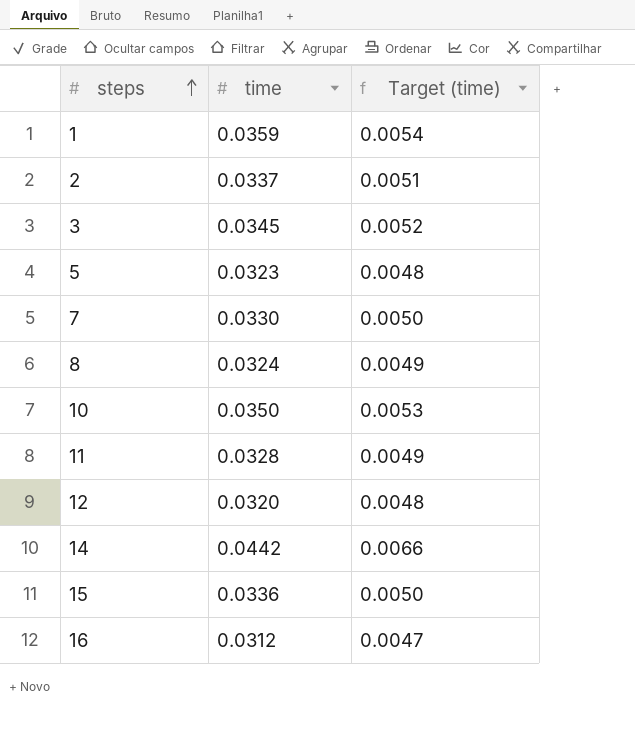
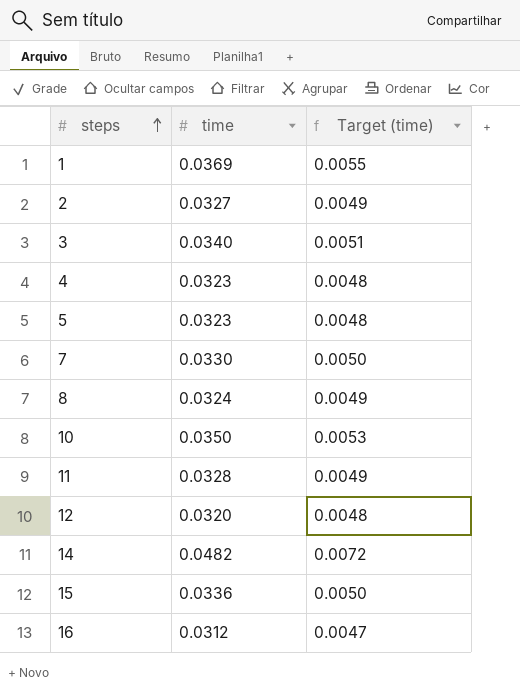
1 | time: 0.0359 -> 0.0369
1 | Target (time): 0.0054 -> 0.0055
2 | time: 0.0337 -> 0.0327
2 | Target (time): 0.0051 -> 0.0049
3 | time: 0.0345 -> 0.0340
3 | Target (time): 0.0052 -> 0.0051
row 4: none -> 0.0323 | 0.0048
14 | time: 0.0442 -> 0.0482
14 | Target (time): 0.0066 -> 0.0072

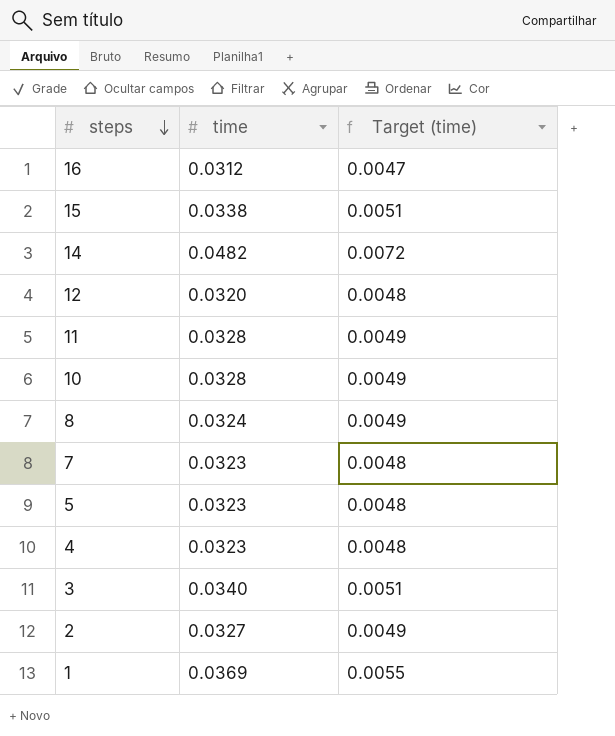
row order: steps ascending -> steps descending
15 | time: 0.0336 -> 0.0338
15 | Target (time): 0.0050 -> 0.0051
10 | time: 0.0350 -> 0.0328
10 | Target (time): 0.0053 -> 0.0049
7 | time: 0.0330 -> 0.0323
7 | Target (time): 0.0050 -> 0.0048

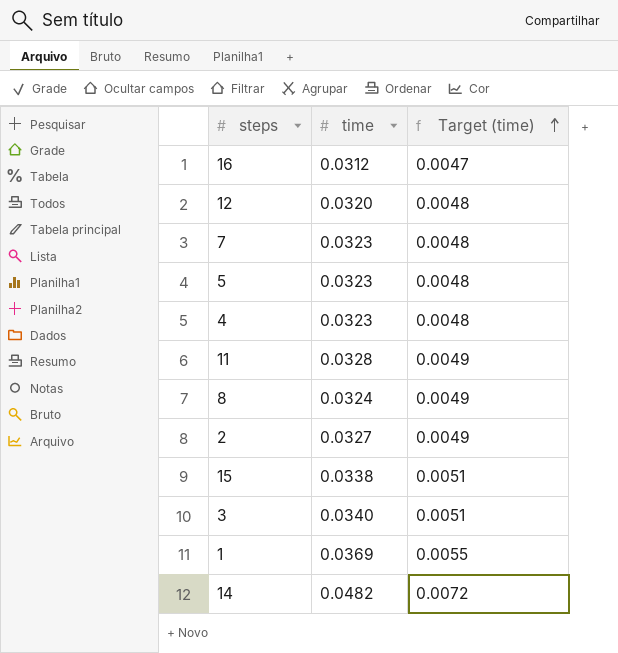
row order: steps descending -> Target (time) ascending
row 10: 0.0328 | 0.0049 -> none

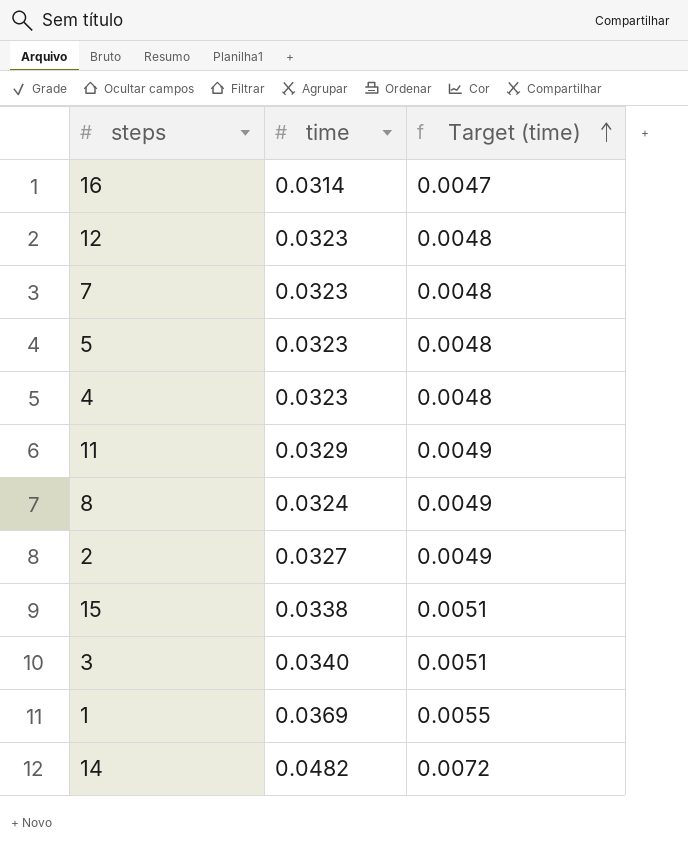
16 | time: 0.0312 -> 0.0314
12 | time: 0.0320 -> 0.0323
11 | time: 0.0328 -> 0.0329

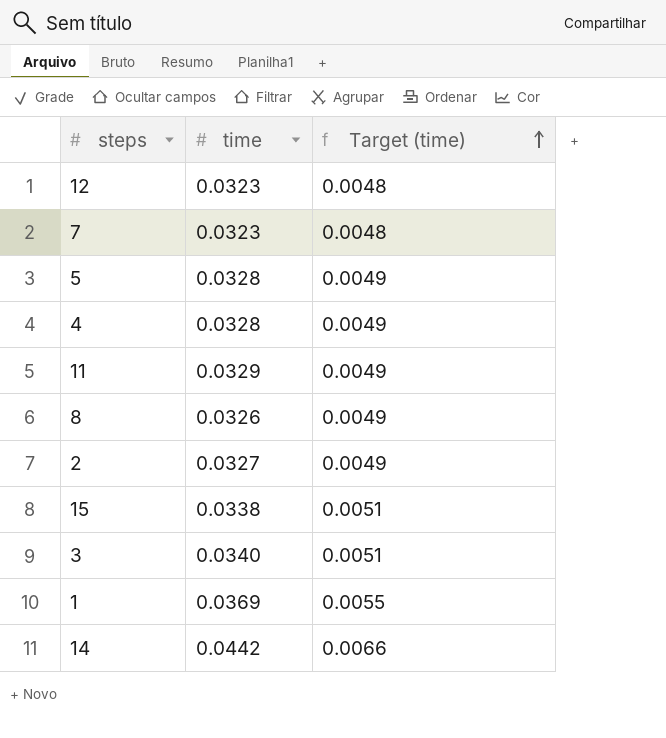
row 16: 0.0314 | 0.0047 -> none
5 | time: 0.0323 -> 0.0328
5 | Target (time): 0.0048 -> 0.0049
4 | time: 0.0323 -> 0.0328
4 | Target (time): 0.0048 -> 0.0049
8 | time: 0.0324 -> 0.0326
14 | time: 0.0482 -> 0.0442
14 | Target (time): 0.0072 -> 0.0066

